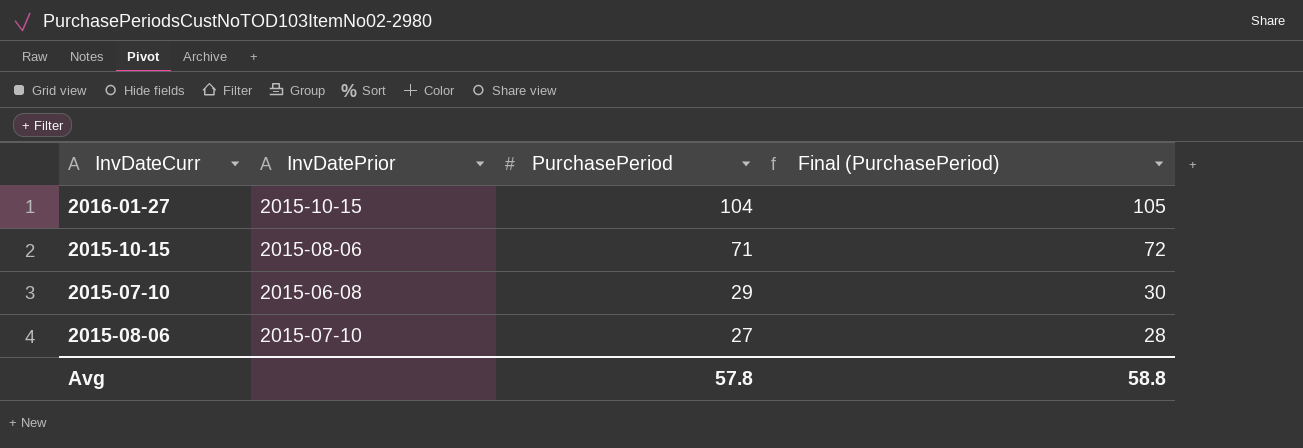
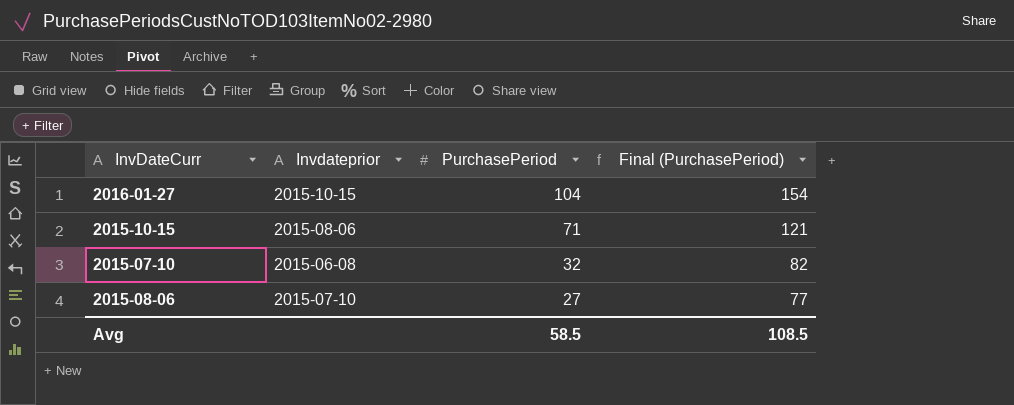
column name: InvDatePrior -> Invdateprior
column Final (PurchasePeriod) | formula: [PurchasePeriod] + 1 -> [PurchasePeriod] + 50
2015-07-10 | PurchasePeriod: 29 -> 32
Avg | PurchasePeriod: 57.8 -> 58.5
Avg | Final (PurchasePeriod): 58.8 -> 108.5

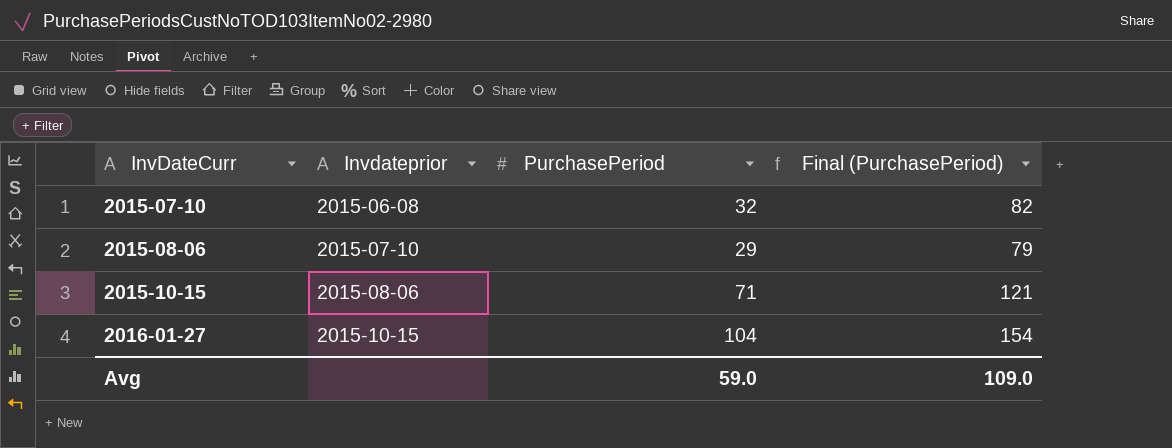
row order: PurchasePeriod descending -> InvDateCurr ascending
2015-08-06 | PurchasePeriod: 27 -> 29
2015-08-06 | Final (PurchasePeriod): 77 -> 79
Avg | PurchasePeriod: 58.5 -> 59.0
Avg | Final (PurchasePeriod): 108.5 -> 109.0

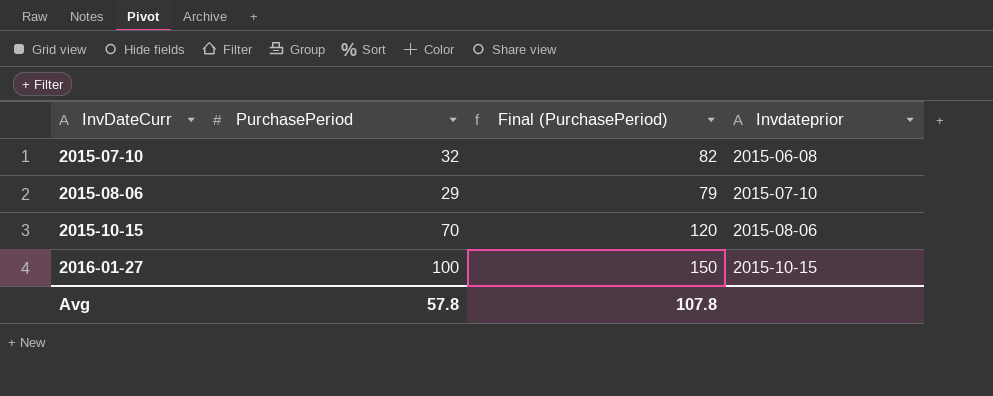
column Invdateprior | position: 2 -> 4
2015-10-15 | PurchasePeriod: 71 -> 70
2015-10-15 | Final (PurchasePeriod): 121 -> 120
2016-01-27 | PurchasePeriod: 104 -> 100
2016-01-27 | Final (PurchasePeriod): 154 -> 150
Avg | PurchasePeriod: 59.0 -> 57.8
Avg | Final (PurchasePeriod): 109.0 -> 107.8

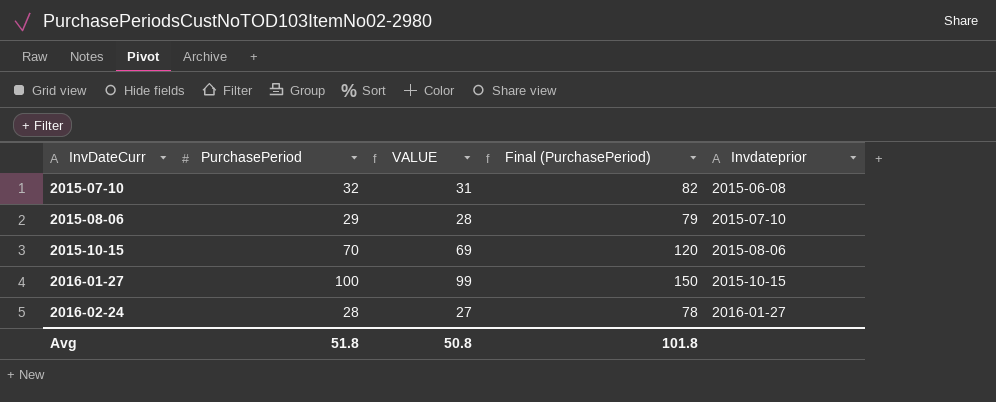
column VALUE | formula: none -> [PurchasePeriod] - 1
row 2016-02-24: none -> 28 | 27 | 78 | 2016-01-27
Avg | PurchasePeriod: 57.8 -> 51.8
Avg | Final (PurchasePeriod): 107.8 -> 101.8

